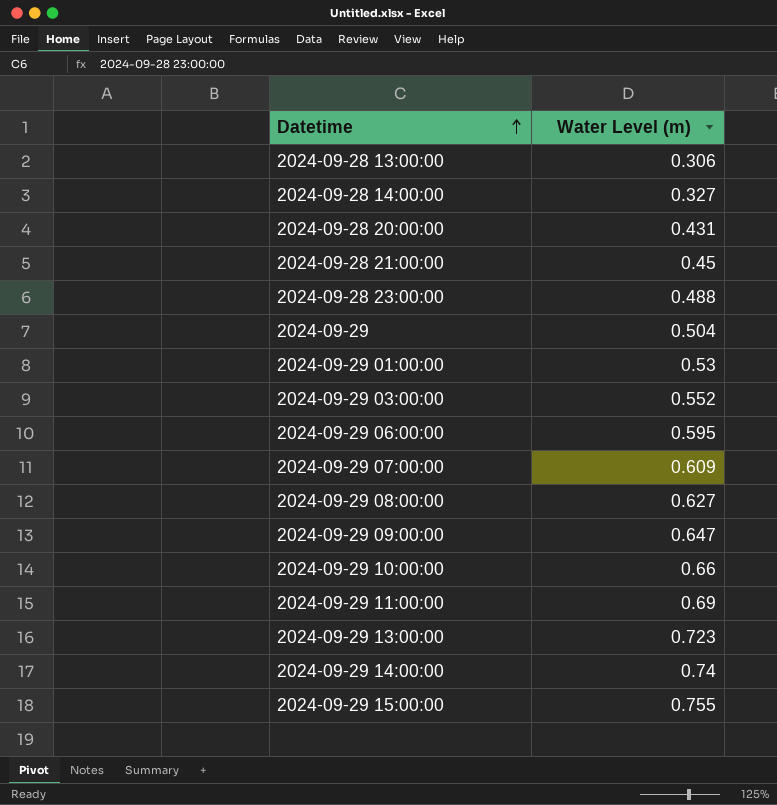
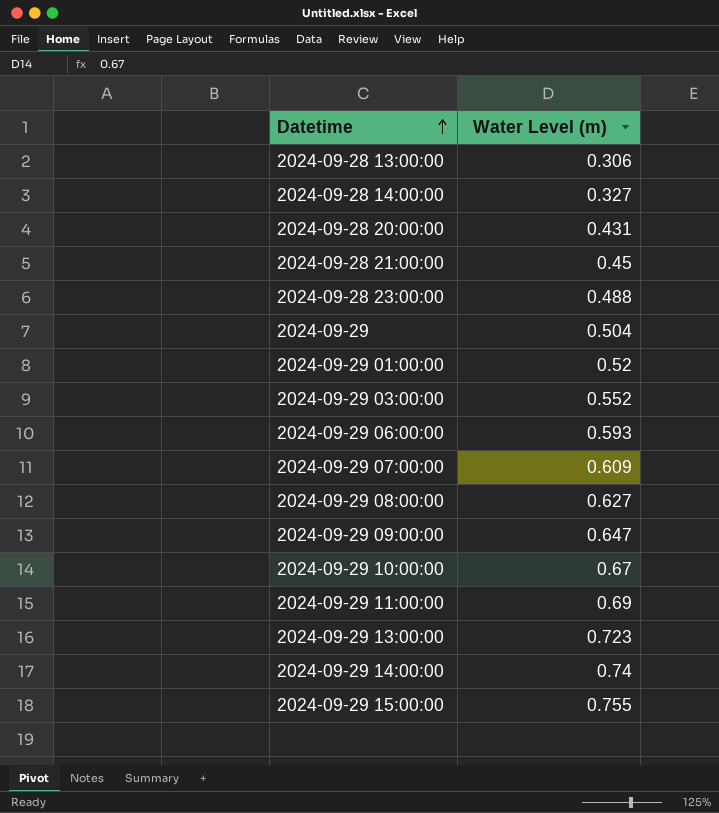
2024-09-29 01:00:00 | Water Level (m): 0.53 -> 0.52
2024-09-29 06:00:00 | Water Level (m): 0.595 -> 0.593
2024-09-29 10:00:00 | Water Level (m): 0.66 -> 0.67

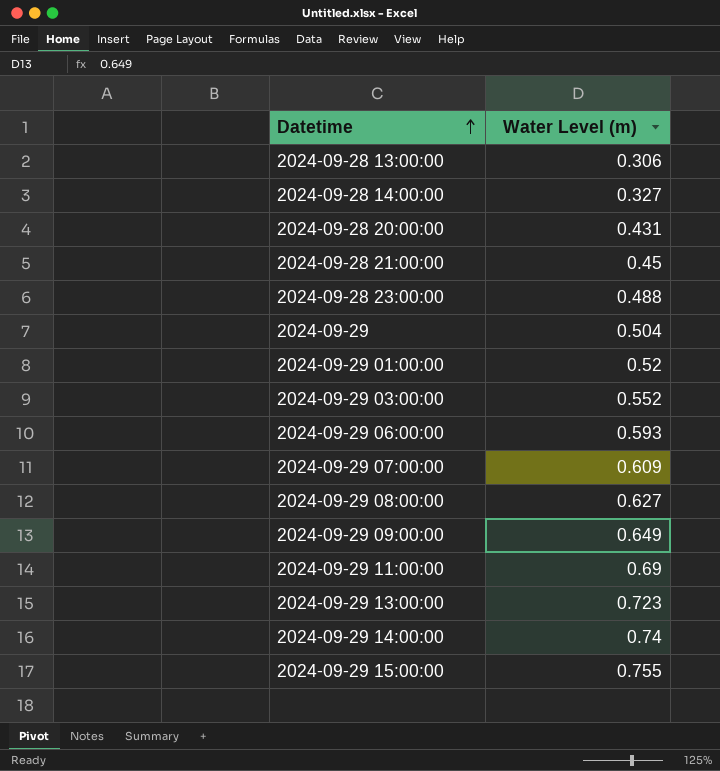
row 2024-09-29 10:00:00: 0.67 -> none
2024-09-29 09:00:00 | Water Level (m): 0.647 -> 0.649

